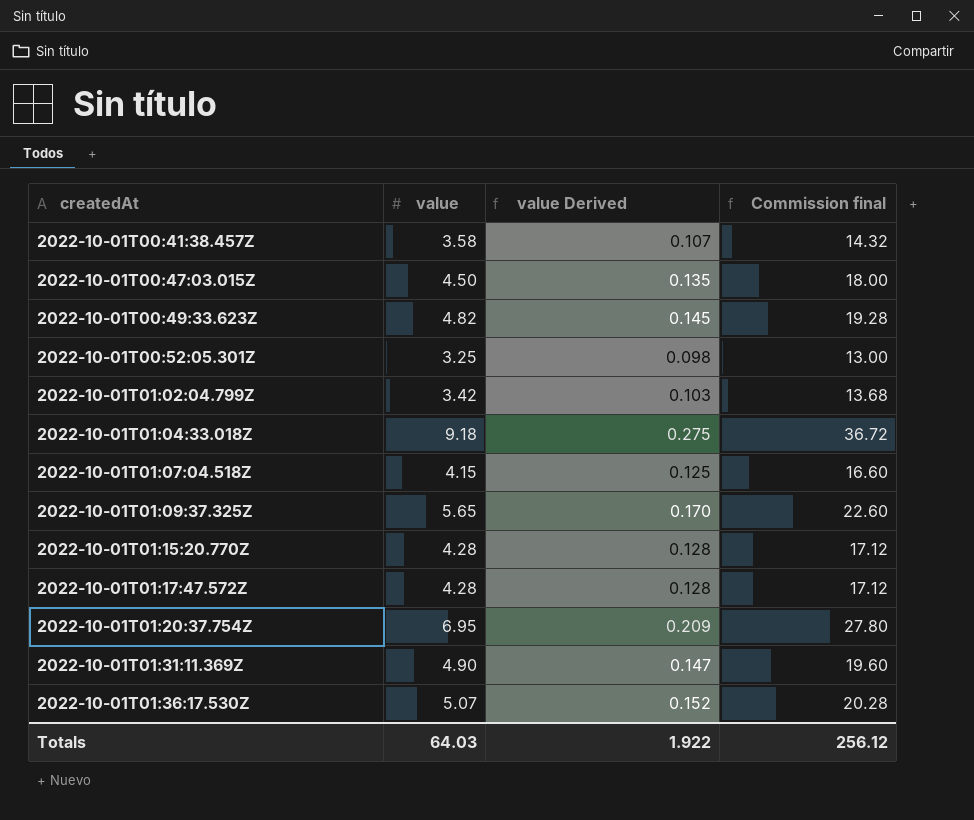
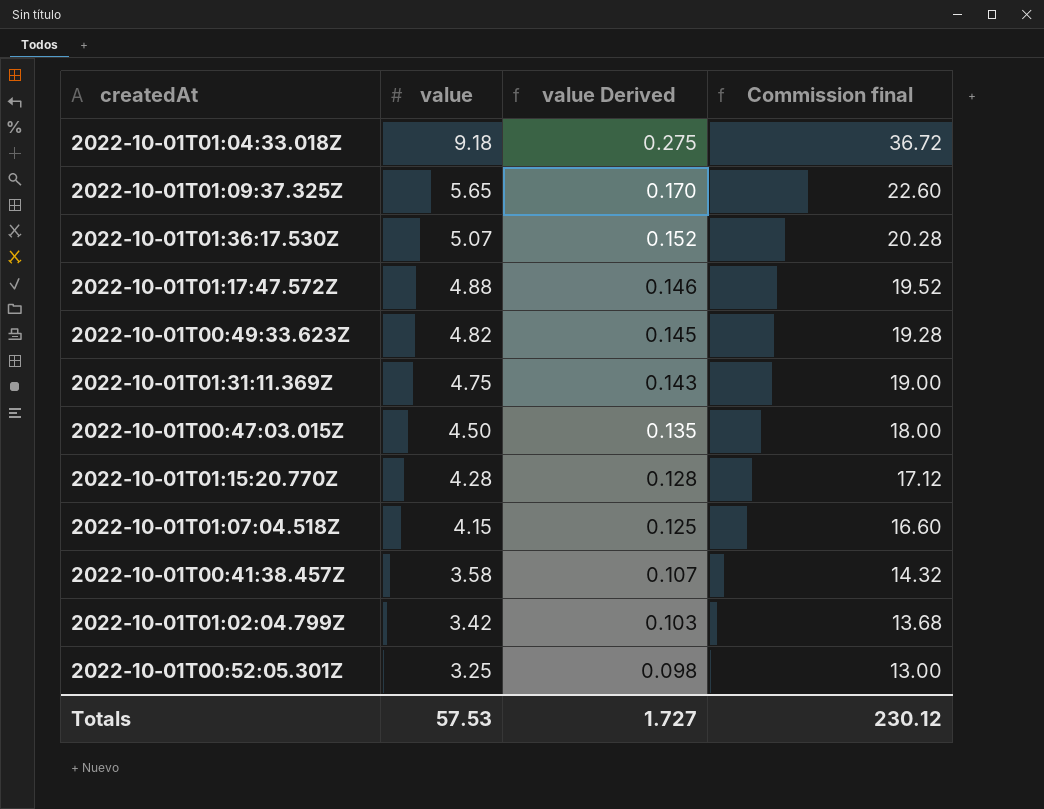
row order: createdAt ascending -> value descending
row 2022-10-01T01:20:37.754Z: 6.95 | 0.209 | 27.80 -> none
2022-10-01T01:17:47.572Z | value: 4.28 -> 4.88
2022-10-01T01:17:47.572Z | value Derived: 0.128 -> 0.146
2022-10-01T01:17:47.572Z | Commission final: 17.12 -> 19.52
2022-10-01T01:31:11.369Z | value: 4.90 -> 4.75
2022-10-01T01:31:11.369Z | value Derived: 0.147 -> 0.143
2022-10-01T01:31:11.369Z | Commission final: 19.60 -> 19.00
Totals | value: 64.03 -> 57.53
Totals | value Derived: 1.922 -> 1.727
Totals | Commission final: 256.12 -> 230.12

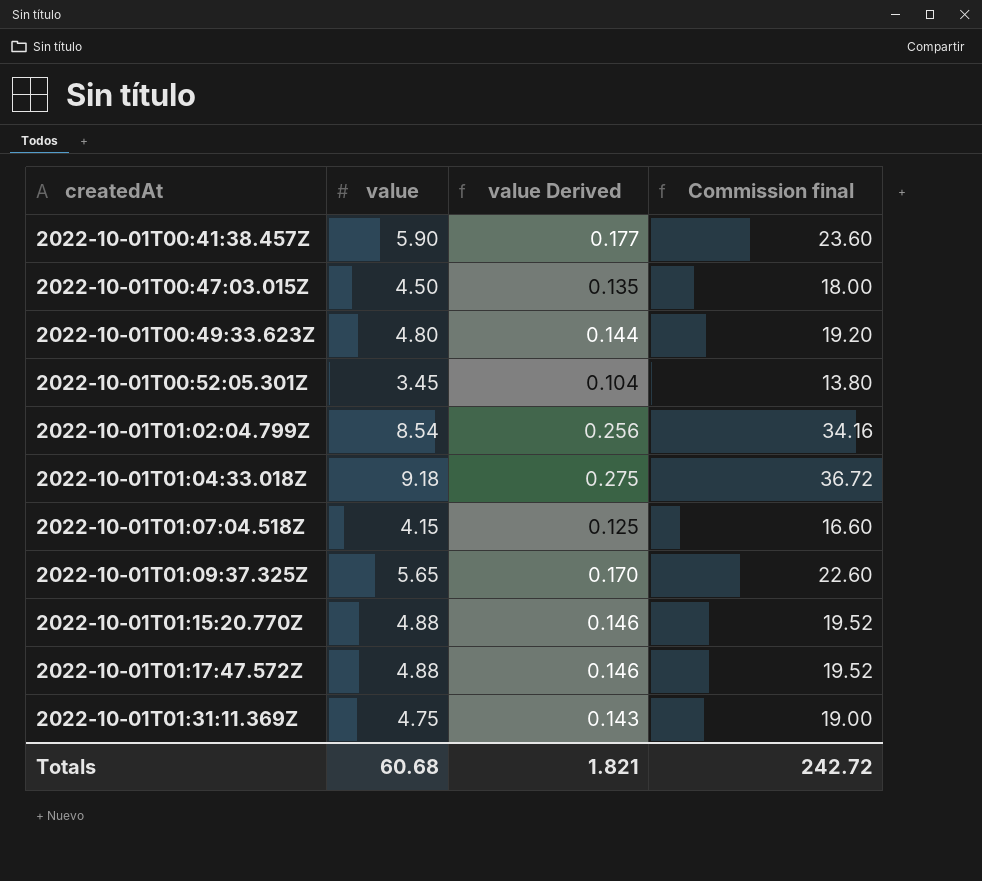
row order: value descending -> createdAt ascending
row 2022-10-01T01:36:17.530Z: 5.07 | 0.152 | 20.28 -> none
2022-10-01T00:41:38.457Z | value: 3.58 -> 5.90
2022-10-01T00:41:38.457Z | value Derived: 0.107 -> 0.177
2022-10-01T00:41:38.457Z | Commission final: 14.32 -> 23.60
2022-10-01T00:49:33.623Z | value: 4.82 -> 4.80
2022-10-01T00:49:33.623Z | value Derived: 0.145 -> 0.144
2022-10-01T00:49:33.623Z | Commission final: 19.28 -> 19.20
2022-10-01T00:52:05.301Z | value: 3.25 -> 3.45
2022-10-01T00:52:05.301Z | value Derived: 0.098 -> 0.104
2022-10-01T00:52:05.301Z | Commission final: 13.00 -> 13.80
2022-10-01T01:02:04.799Z | value: 3.42 -> 8.54
2022-10-01T01:02:04.799Z | value Derived: 0.103 -> 0.256
2022-10-01T01:02:04.799Z | Commission final: 13.68 -> 34.16
2022-10-01T01:15:20.770Z | value: 4.28 -> 4.88
2022-10-01T01:15:20.770Z | value Derived: 0.128 -> 0.146
2022-10-01T01:15:20.770Z | Commission final: 17.12 -> 19.52
Totals | value: 57.53 -> 60.68
Totals | value Derived: 1.727 -> 1.821
Totals | Commission final: 230.12 -> 242.72

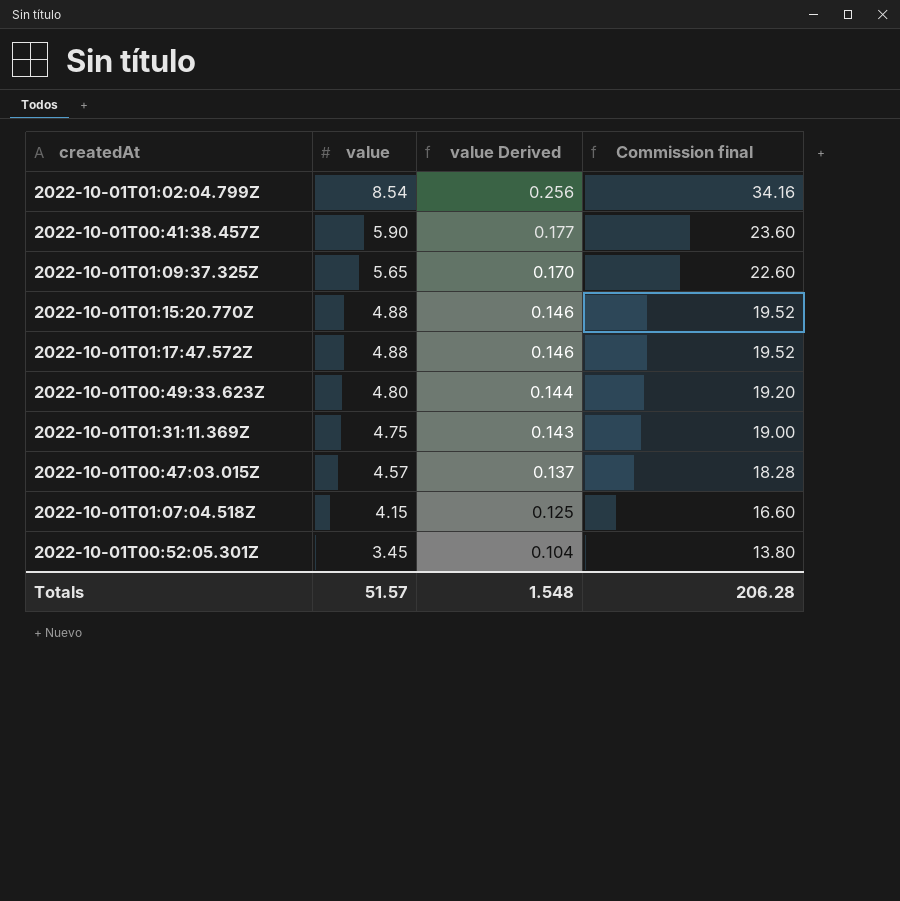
row order: createdAt ascending -> value descending
row 2022-10-01T01:04:33.018Z: 9.18 | 0.275 | 36.72 -> none
2022-10-01T00:47:03.015Z | value: 4.50 -> 4.57
2022-10-01T00:47:03.015Z | value Derived: 0.135 -> 0.137
2022-10-01T00:47:03.015Z | Commission final: 18.00 -> 18.28
Totals | value: 60.68 -> 51.57
Totals | value Derived: 1.821 -> 1.548
Totals | Commission final: 242.72 -> 206.28

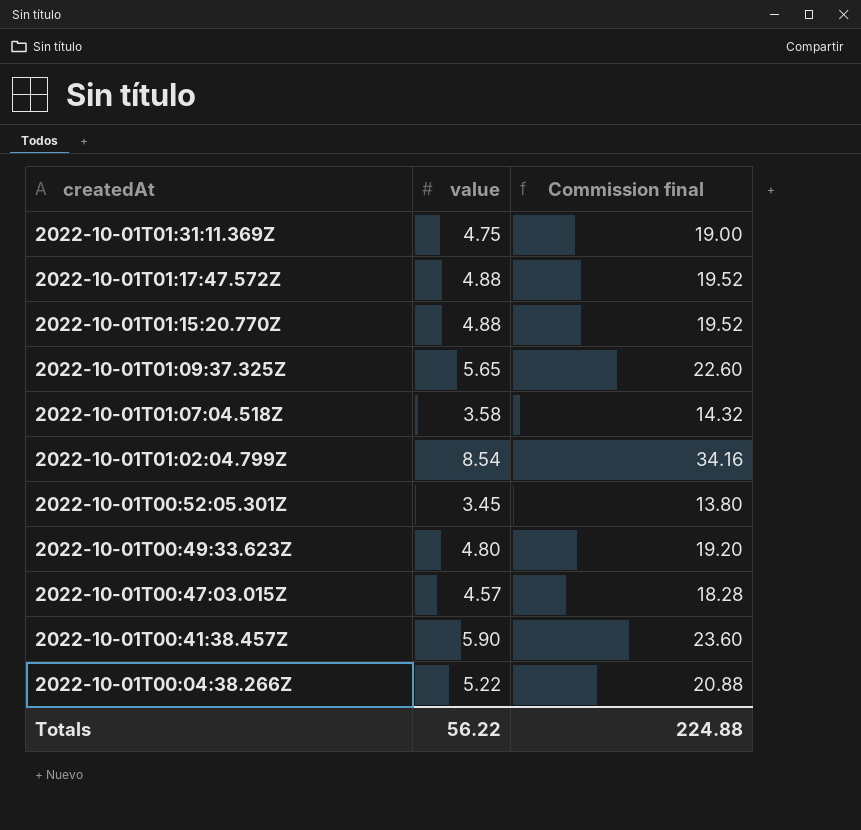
row order: value descending -> createdAt descending
column value Derived | formula: [value] * 0.03 -> none
2022-10-01T01:07:04.518Z | value: 4.15 -> 3.58
2022-10-01T01:07:04.518Z | Commission final: 16.60 -> 14.32
row 2022-10-01T00:04:38.266Z: none -> 5.22 | 20.88
Totals | value: 51.57 -> 56.22
Totals | Commission final: 206.28 -> 224.88

